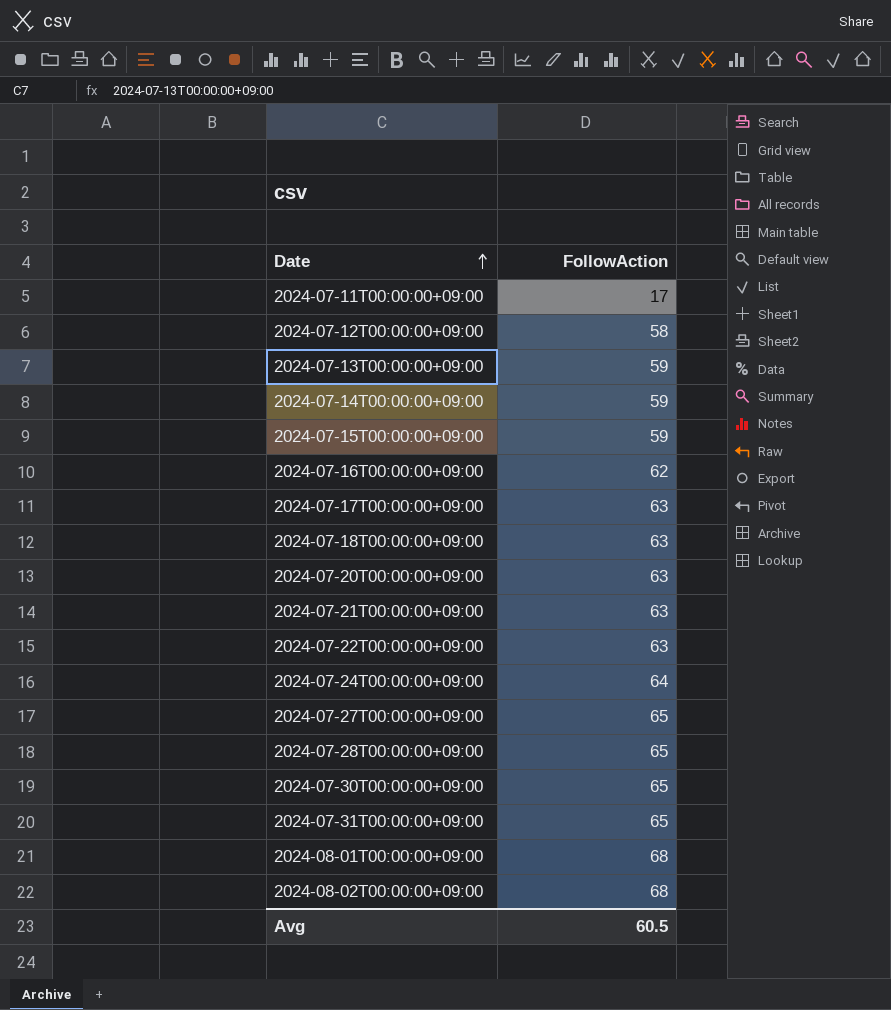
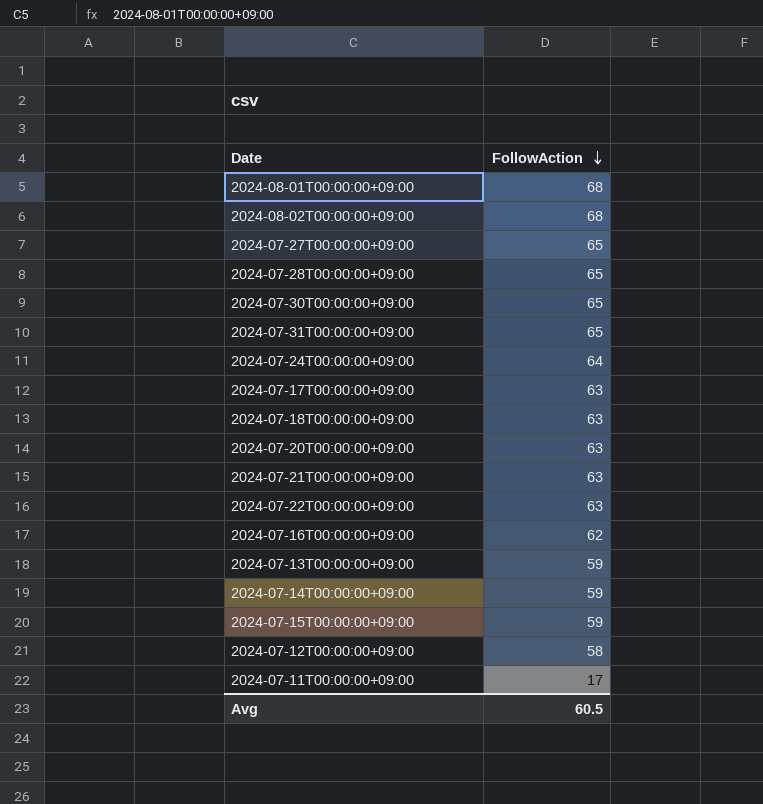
row order: Date ascending -> FollowAction descending

